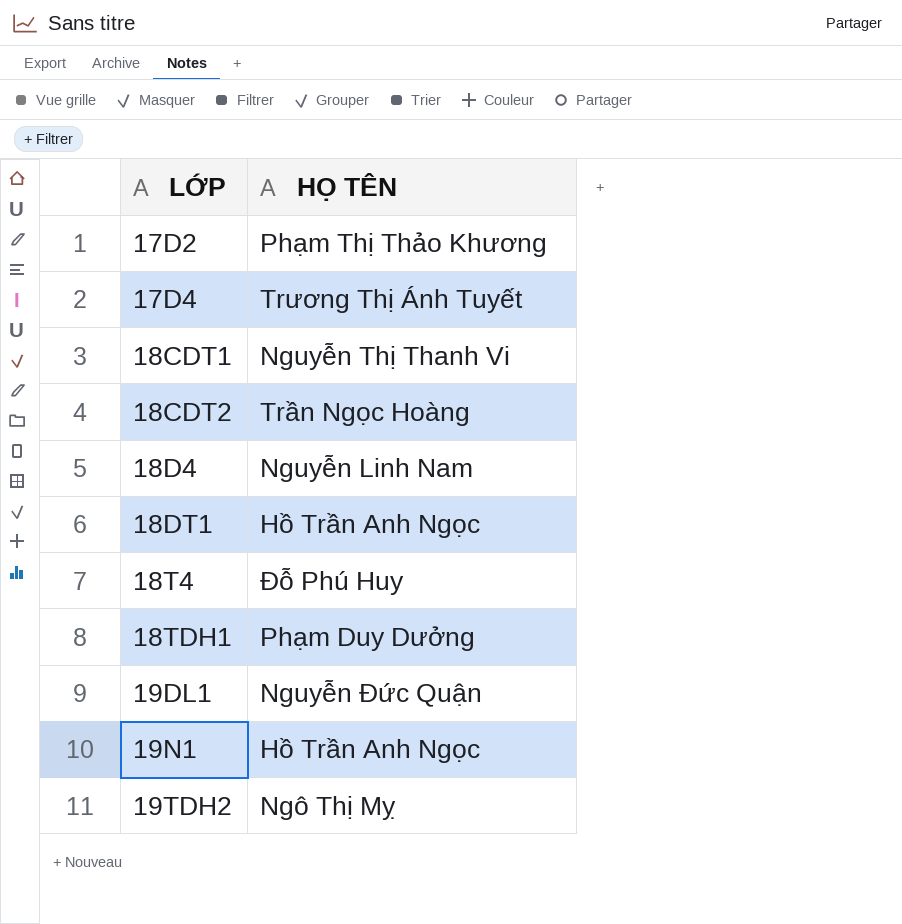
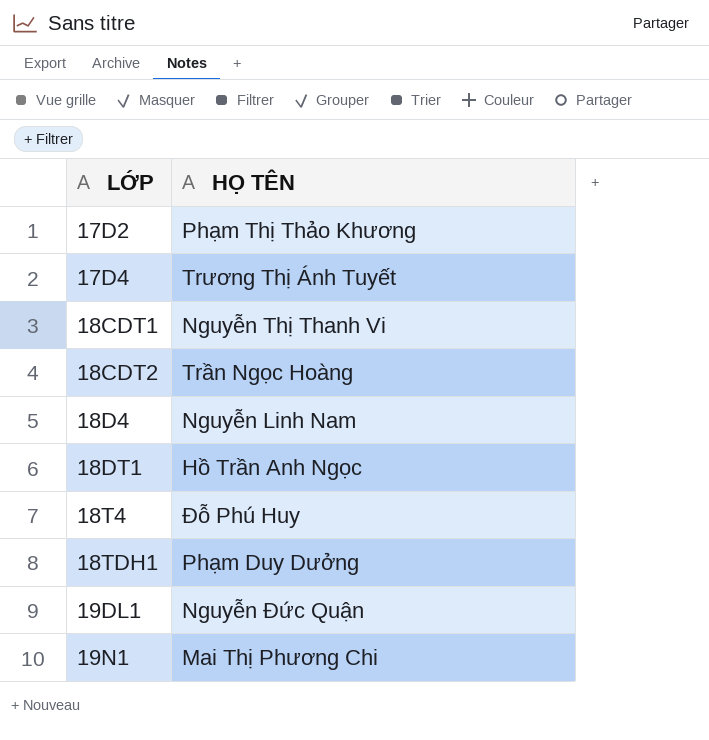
row 19TDH2: Ngô Thị Mỵ -> none
19N1 | HỌ TÊN: Hồ Trần Anh Ngọc -> Mai Thị Phương Chi

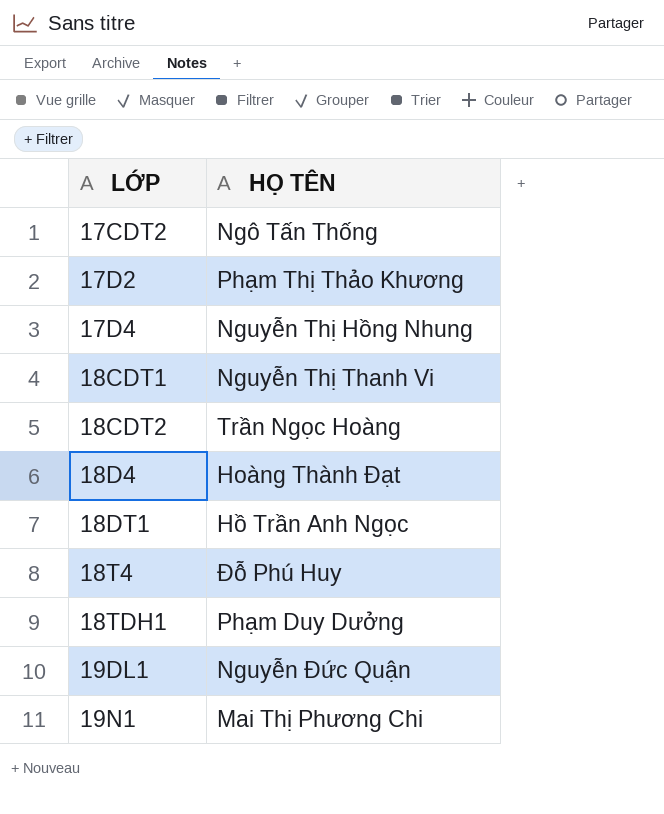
row 17CDT2: none -> Ngô Tấn Thống
17D4 | HỌ TÊN: Trương Thị Ánh Tuyết -> Nguyễn Thị Hồng Nhung
18D4 | HỌ TÊN: Nguyễn Linh Nam -> Hoàng Thành Đạt

